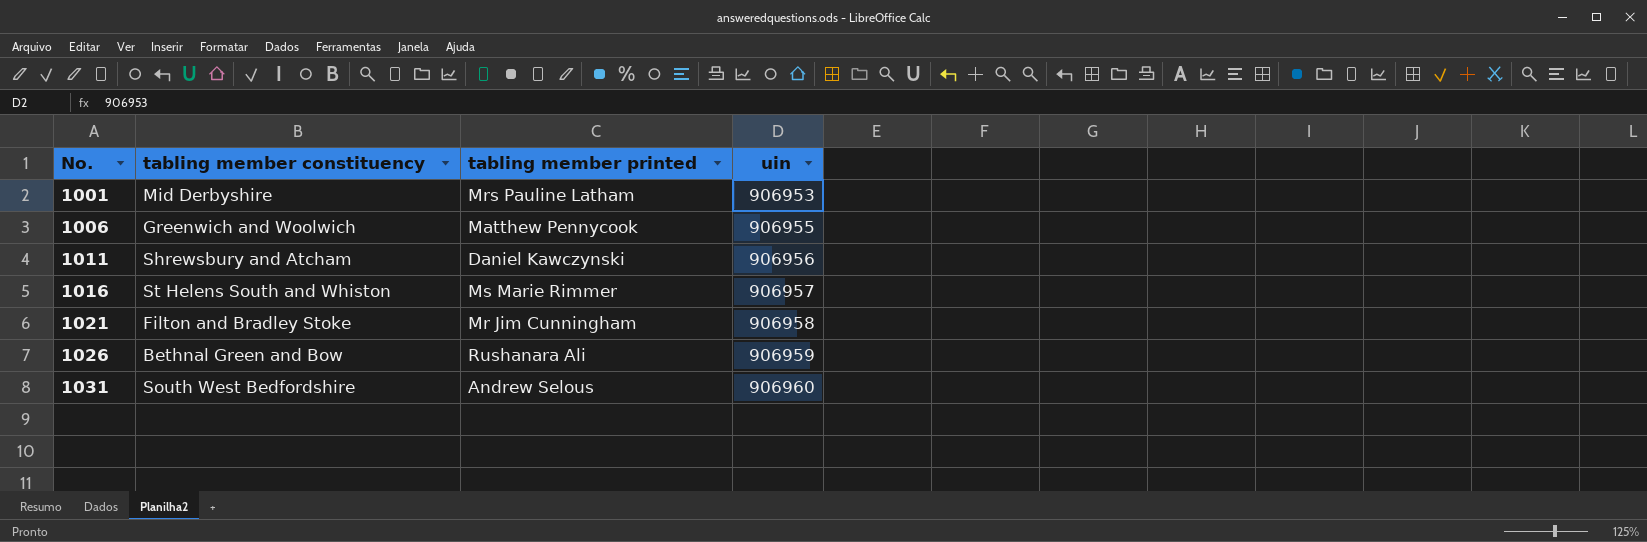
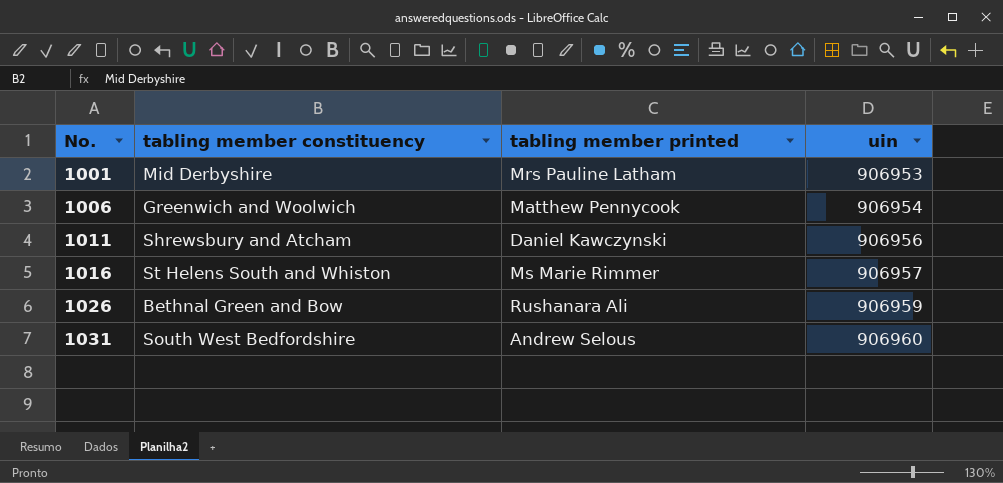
row 1021: Filton and Bradley Stoke | Mr Jim Cunningham | 906958 -> none
1006 | uin: 906955 -> 906954

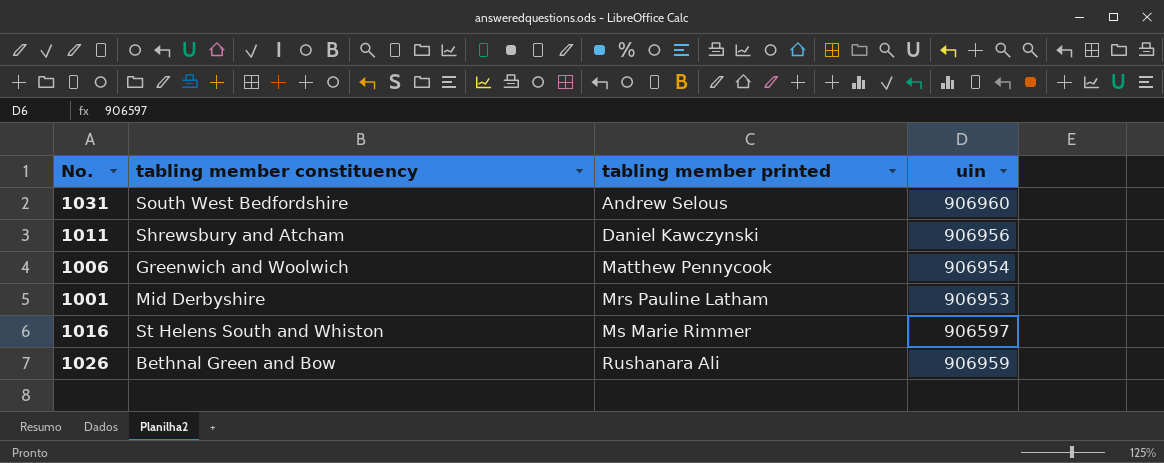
row order: No. ascending -> tabling member printed ascending
1016 | uin: 906957 -> 906597

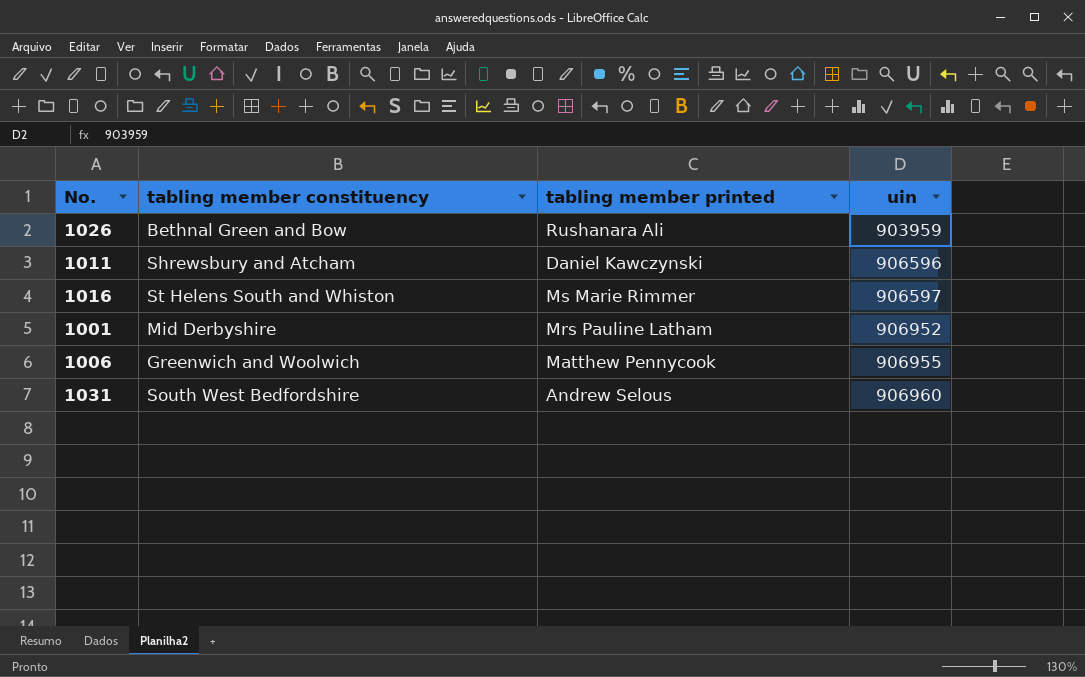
row order: tabling member printed ascending -> uin ascending
1026 | uin: 906959 -> 903959
1011 | uin: 906956 -> 906596
1001 | uin: 906953 -> 906952
1006 | uin: 906954 -> 906955

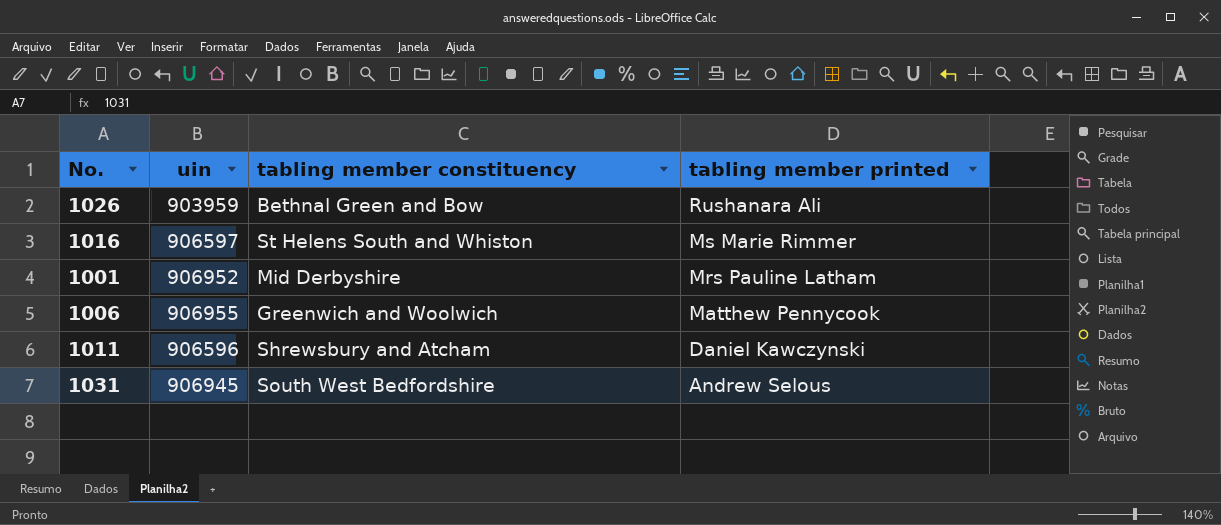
row order: uin ascending -> tabling member printed descending
column uin | position: 4 -> 2
1031 | uin: 906960 -> 906945

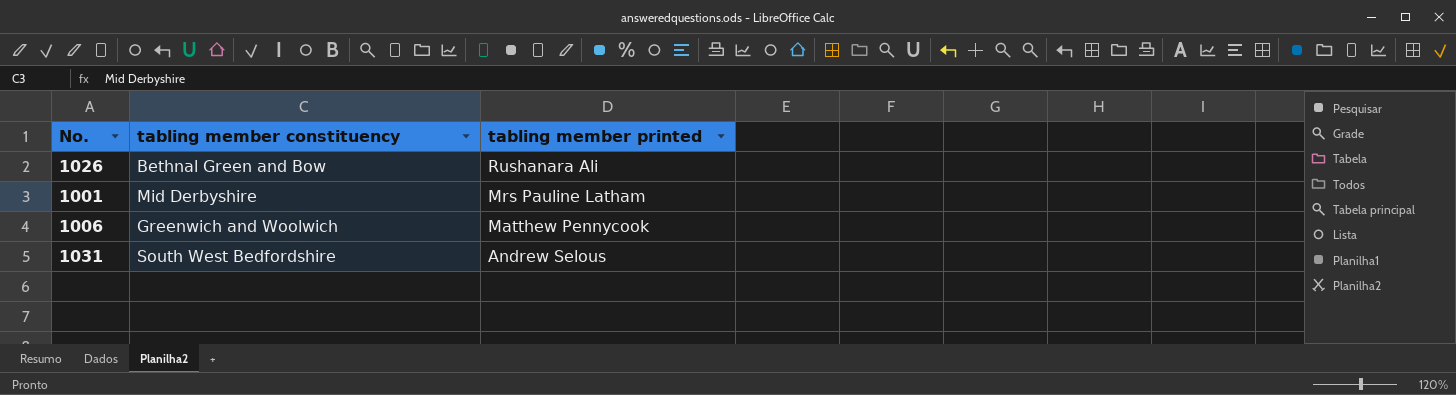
column uin | position: 2 -> none
row 1016: 906597 | St Helens South and Whiston | Ms Marie Rimmer -> none
row 1011: 906596 | Shrewsbury and Atcham | Daniel Kawczynski -> none

